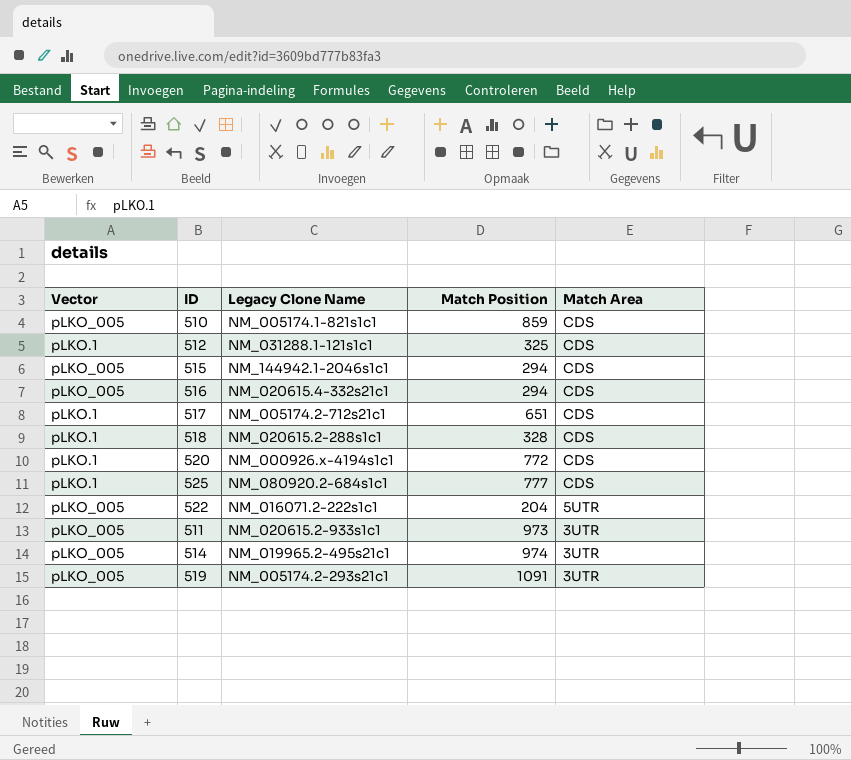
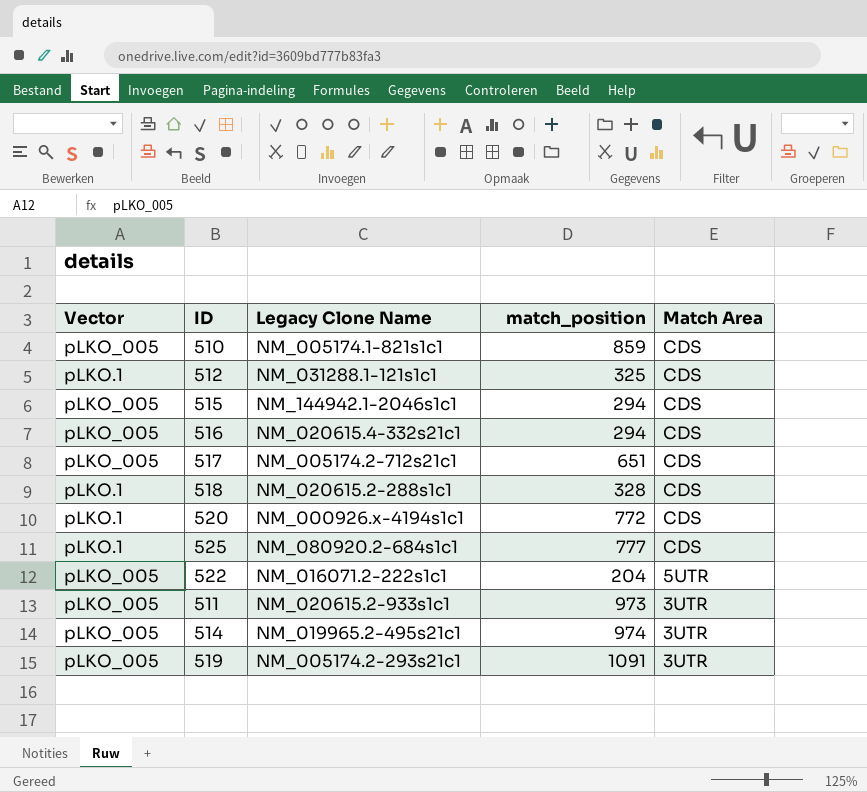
column name: Match Position -> match_position
517 | Vector: pLKO.1 -> pLKO_005

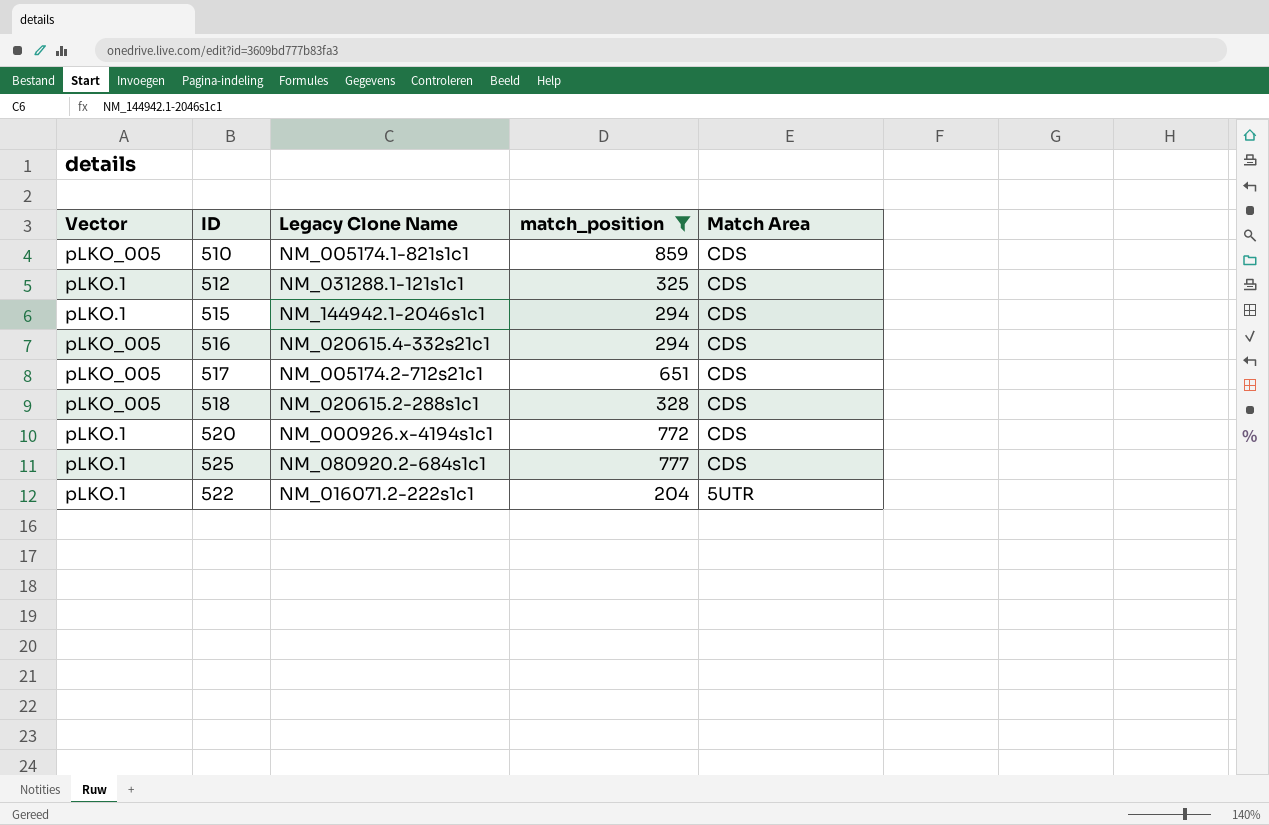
filter: none -> match_position <= 859
515 | Vector: pLKO_005 -> pLKO.1
518 | Vector: pLKO.1 -> pLKO_005
522 | Vector: pLKO_005 -> pLKO.1

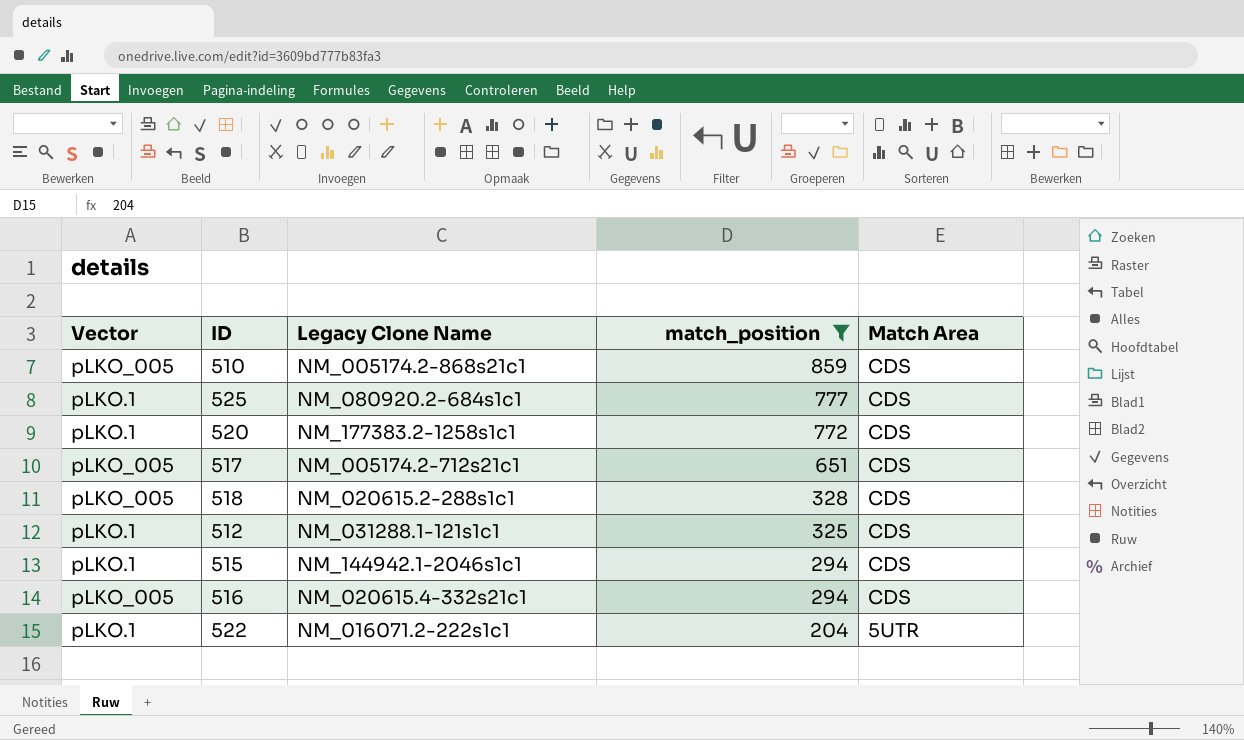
row order: Match Area descending -> match_position descending
510 | Legacy Clone Name: NM_005174.1-821s1c1 -> NM_005174.2-868s21c1
520 | Legacy Clone Name: NM_000926.x-4194s1c1 -> NM_177383.2-1258s1c1

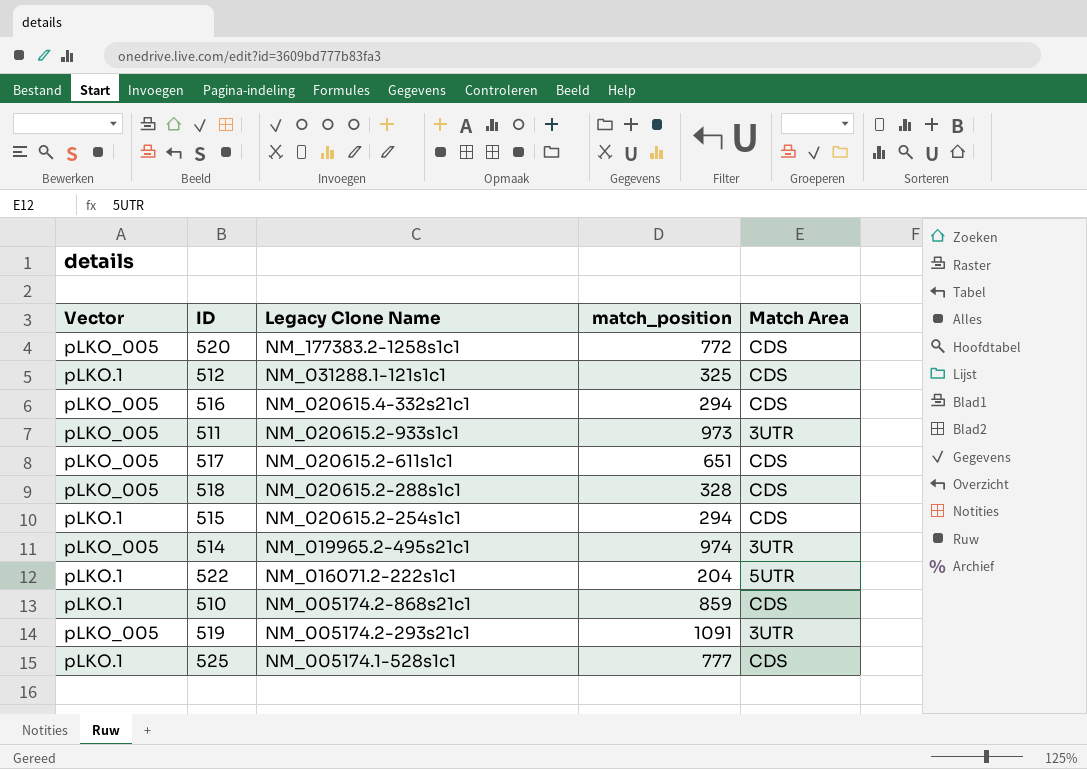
filter: match_position <= 859 -> none
row order: match_position descending -> Legacy Clone Name descending
520 | Vector: pLKO.1 -> pLKO_005
517 | Legacy Clone Name: NM_005174.2-712s21c1 -> NM_020615.2-611s1c1
515 | Legacy Clone Name: NM_144942.1-2046s1c1 -> NM_020615.2-254s1c1
510 | Vector: pLKO_005 -> pLKO.1
525 | Legacy Clone Name: NM_080920.2-684s1c1 -> NM_005174.1-528s1c1

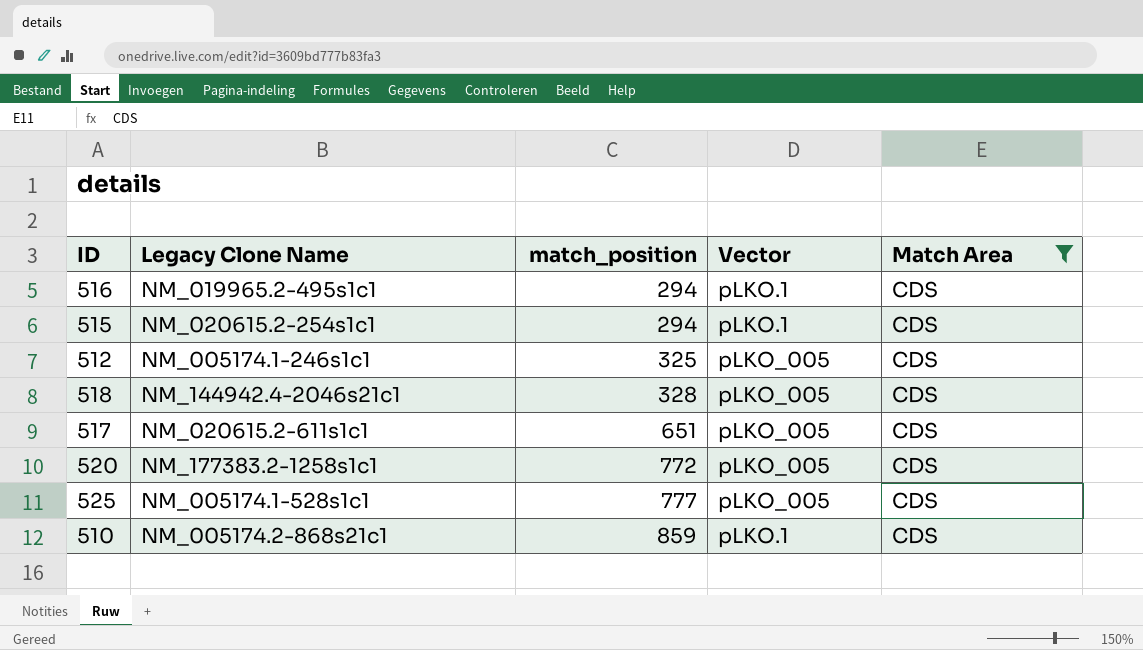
filter: none -> Match Area = CDS
row order: Legacy Clone Name descending -> match_position ascending
column Vector | position: 1 -> 4
516 | Legacy Clone Name: NM_020615.4-332s21c1 -> NM_019965.2-495s1c1
516 | Vector: pLKO_005 -> pLKO.1
512 | Legacy Clone Name: NM_031288.1-121s1c1 -> NM_005174.1-246s1c1
512 | Vector: pLKO.1 -> pLKO_005
518 | Legacy Clone Name: NM_020615.2-288s1c1 -> NM_144942.4-2046s21c1
525 | Vector: pLKO.1 -> pLKO_005

